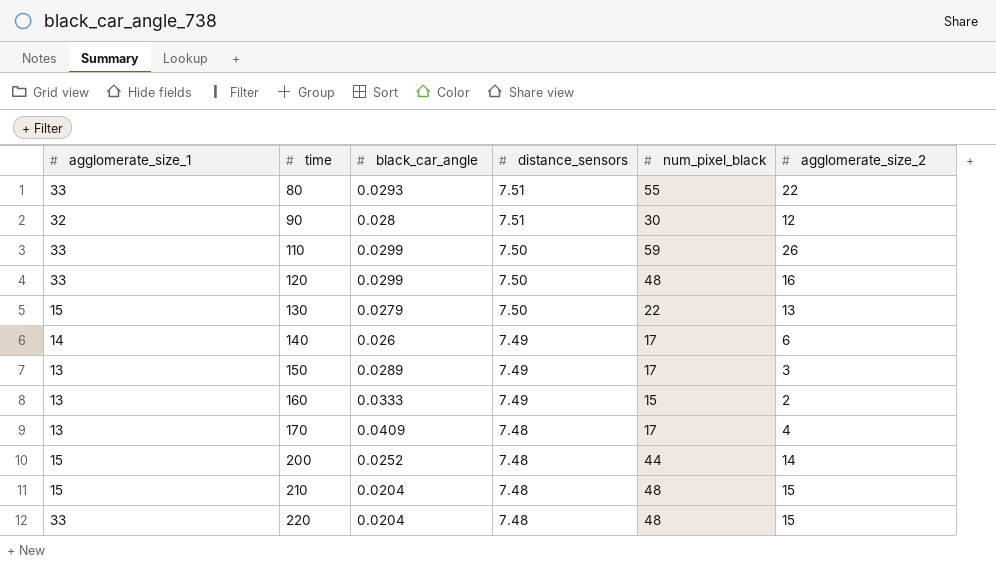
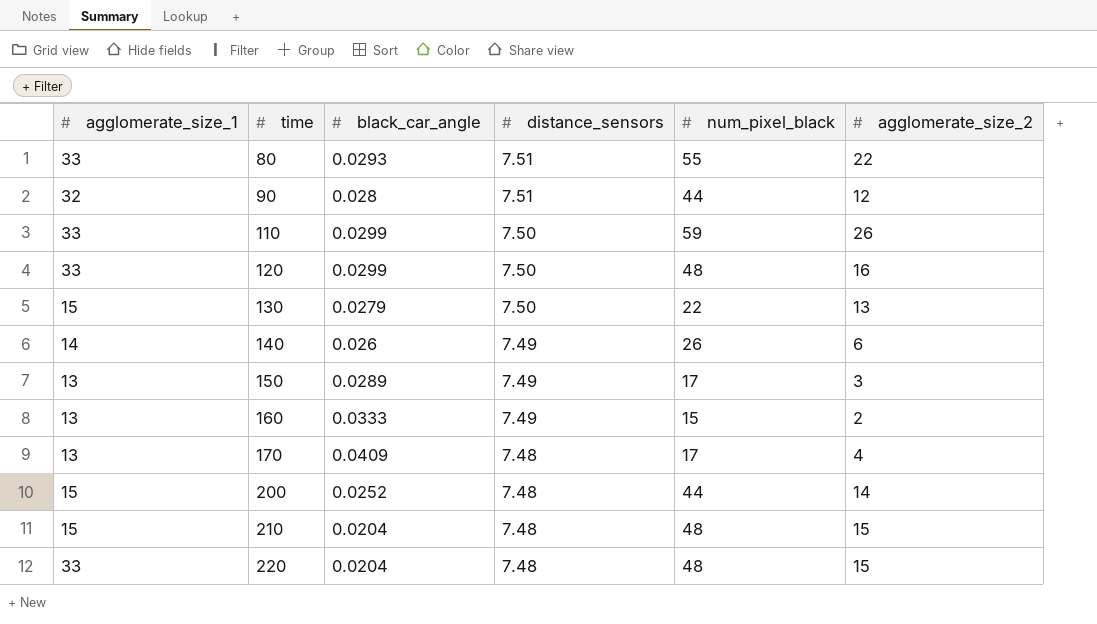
90 | num_pixel_black: 30 -> 44
140 | num_pixel_black: 17 -> 26

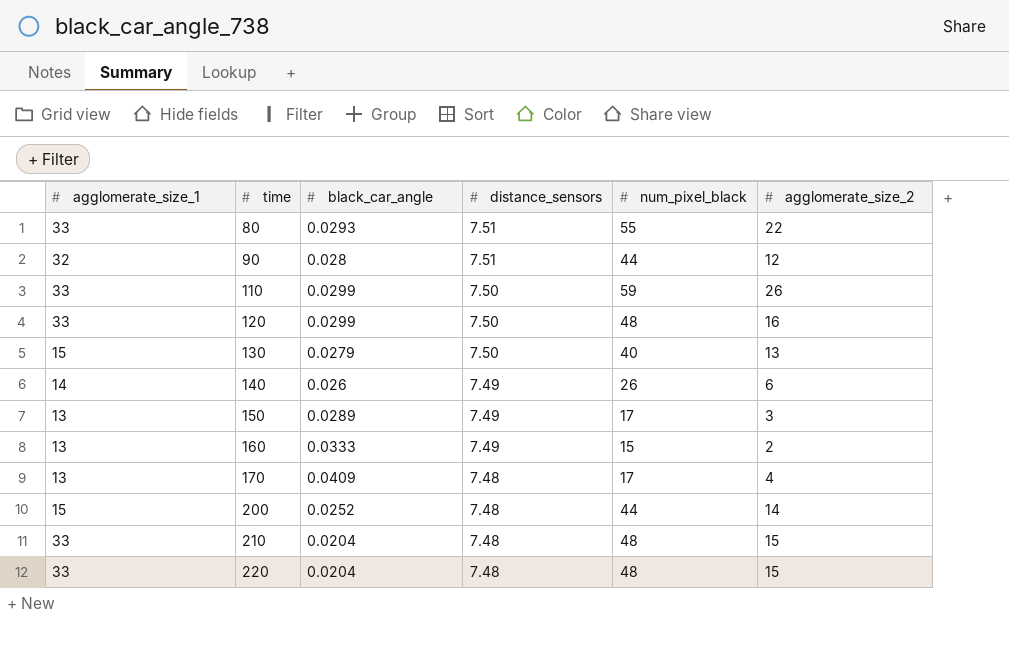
130 | num_pixel_black: 22 -> 40
210 | agglomerate_size_1: 15 -> 33

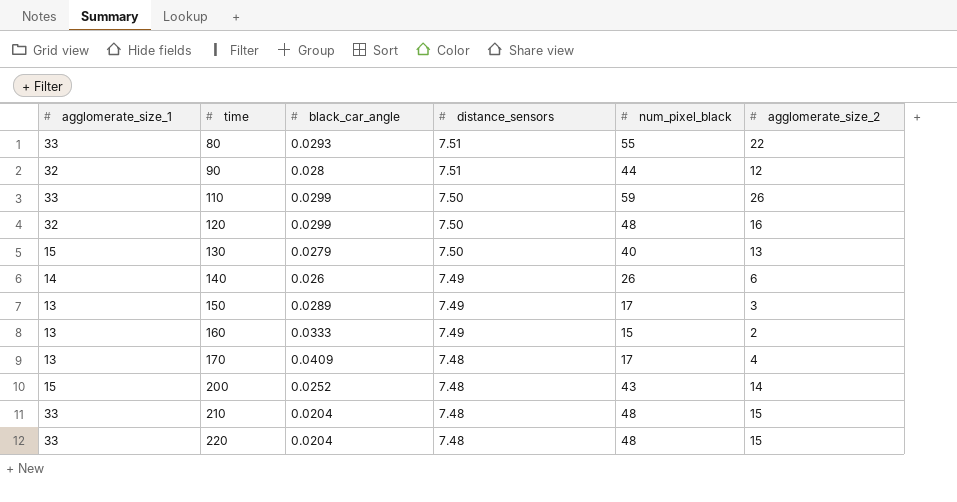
120 | agglomerate_size_1: 33 -> 32
200 | num_pixel_black: 44 -> 43

